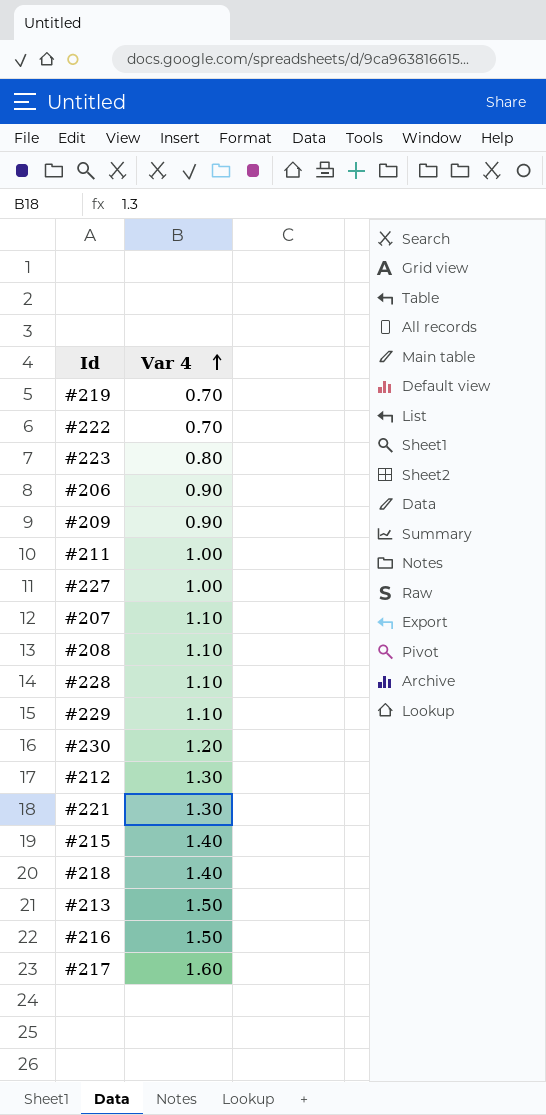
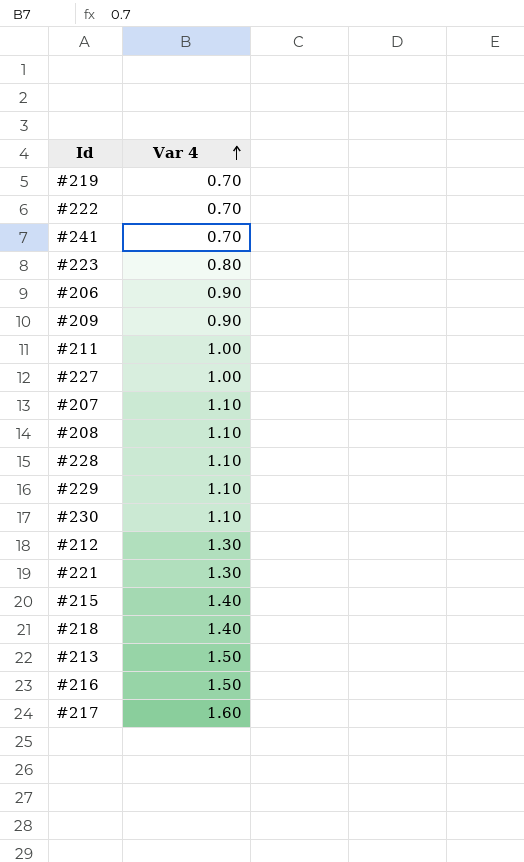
row #241: none -> 0.70
#230 | Var 4: 1.20 -> 1.10

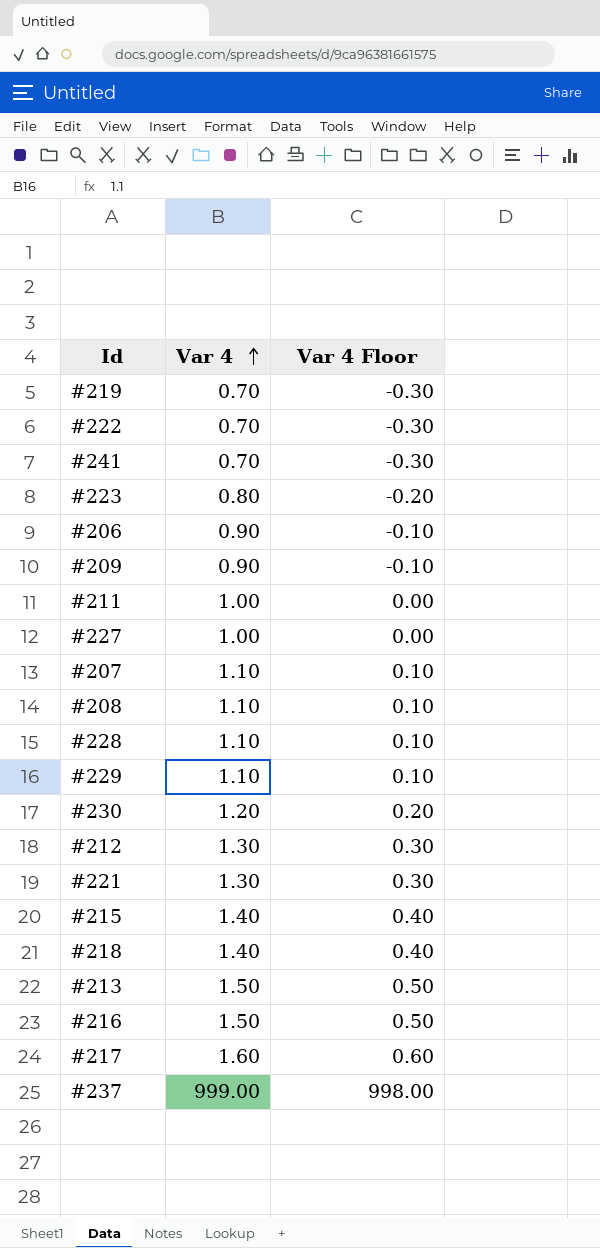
column Var 4 Floor | formula: none -> [Var 4] - 1
#230 | Var 4: 1.10 -> 1.20
row #237: none -> 999.00 | 998.00

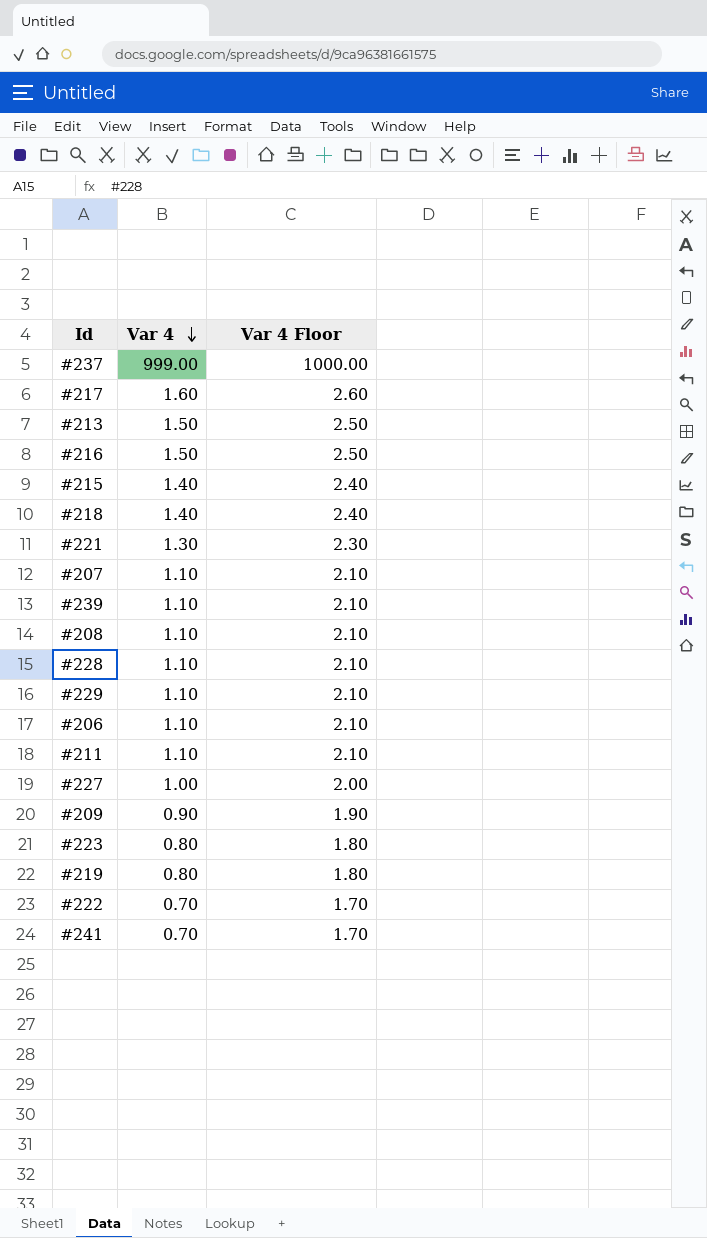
row order: Var 4 ascending -> Var 4 descending
column Var 4 Floor | formula: [Var 4] - 1 -> [Var 4] + 1
row #230: 1.20 | 0.20 -> none
row #212: 1.30 | 0.30 -> none
row #239: none -> 1.10 | 2.10
#206 | Var 4: 0.90 -> 1.10
#211 | Var 4: 1.00 -> 1.10
#219 | Var 4: 0.70 -> 0.80

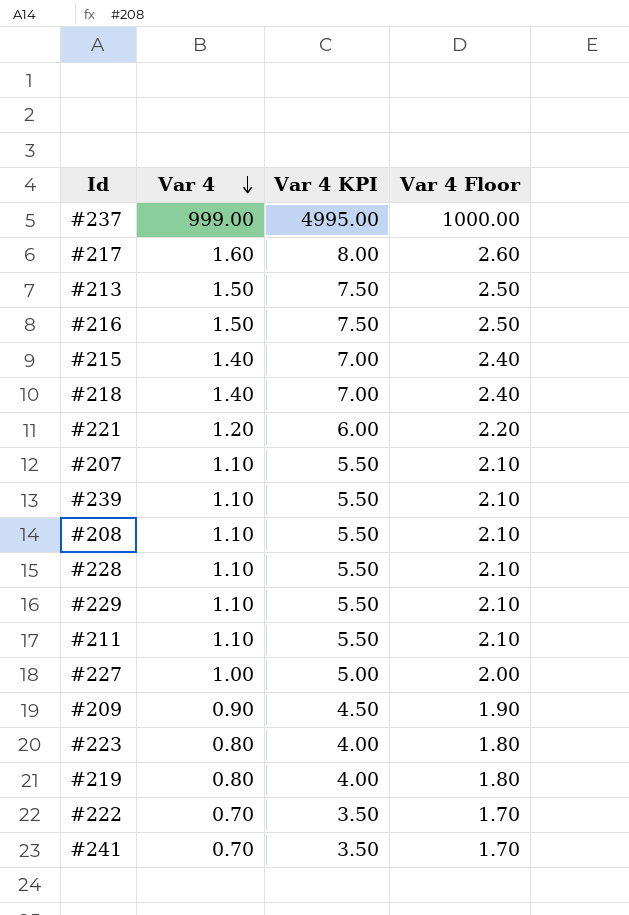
column Var 4 KPI | formula: none -> [Var 4] * 5
row #206: 1.10 | 2.10 -> none
#221 | Var 4: 1.30 -> 1.20
#221 | Var 4 Floor: 2.30 -> 2.20

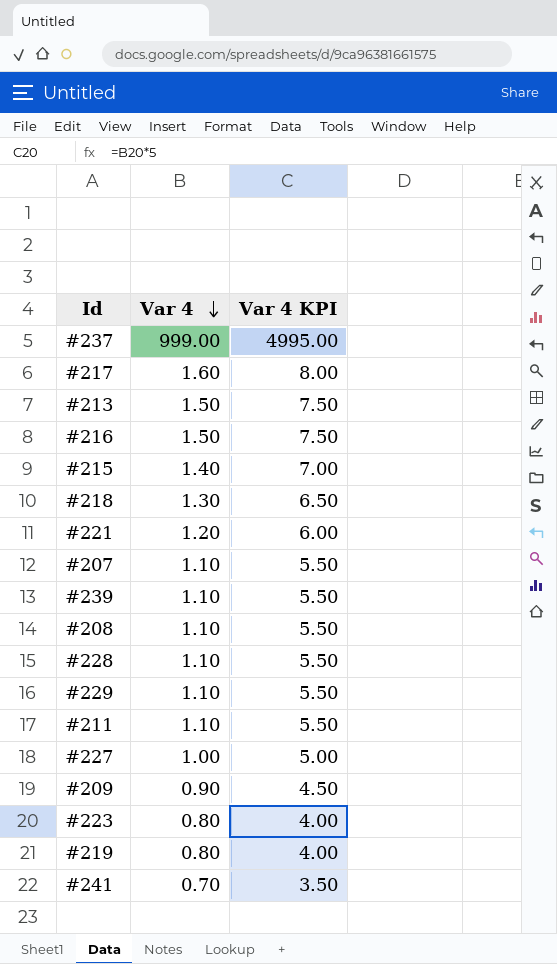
column Var 4 Floor | formula: [Var 4] + 1 -> none
row #222: 0.70 | 3.50 | 1.70 -> none
#218 | Var 4: 1.40 -> 1.30
#218 | Var 4 KPI: 7.00 -> 6.50

